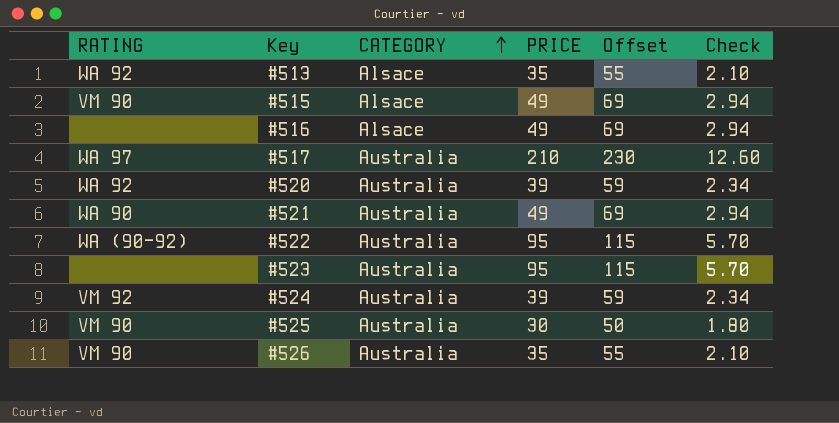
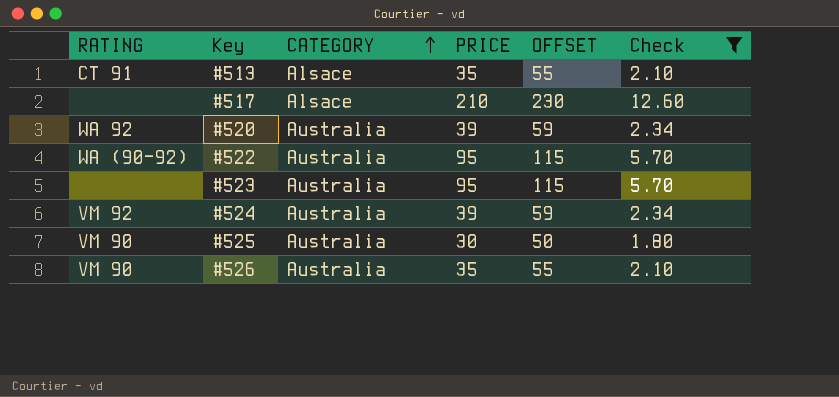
filter: none -> Check != 2.94
column name: Offset -> OFFSET
#513 | RATING: WA 92 -> CT 91
#517 | RATING: WA 97 -> none
#517 | CATEGORY: Australia -> Alsace

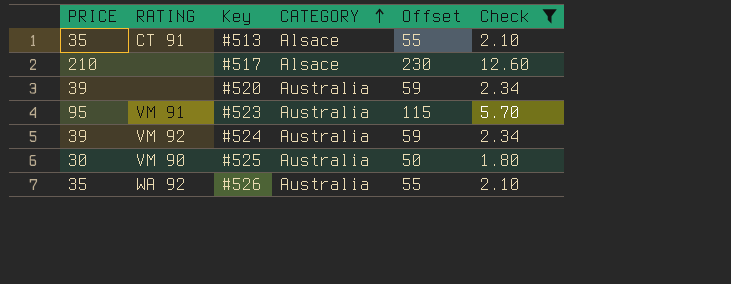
column PRICE | position: 4 -> 1
column name: OFFSET -> Offset
row #522: WA (90-92) | Australia | 95 | 115 | 5.70 -> none
#520 | RATING: WA 92 -> none
#523 | RATING: none -> VM 91
#526 | RATING: VM 90 -> WA 92

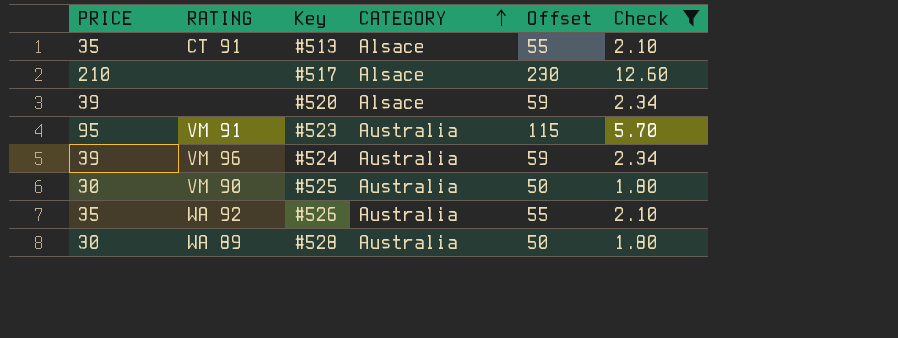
#520 | CATEGORY: Australia -> Alsace
#524 | RATING: VM 92 -> VM 96
row #528: none -> 30 | WA 89 | Australia | 50 | 1.80

